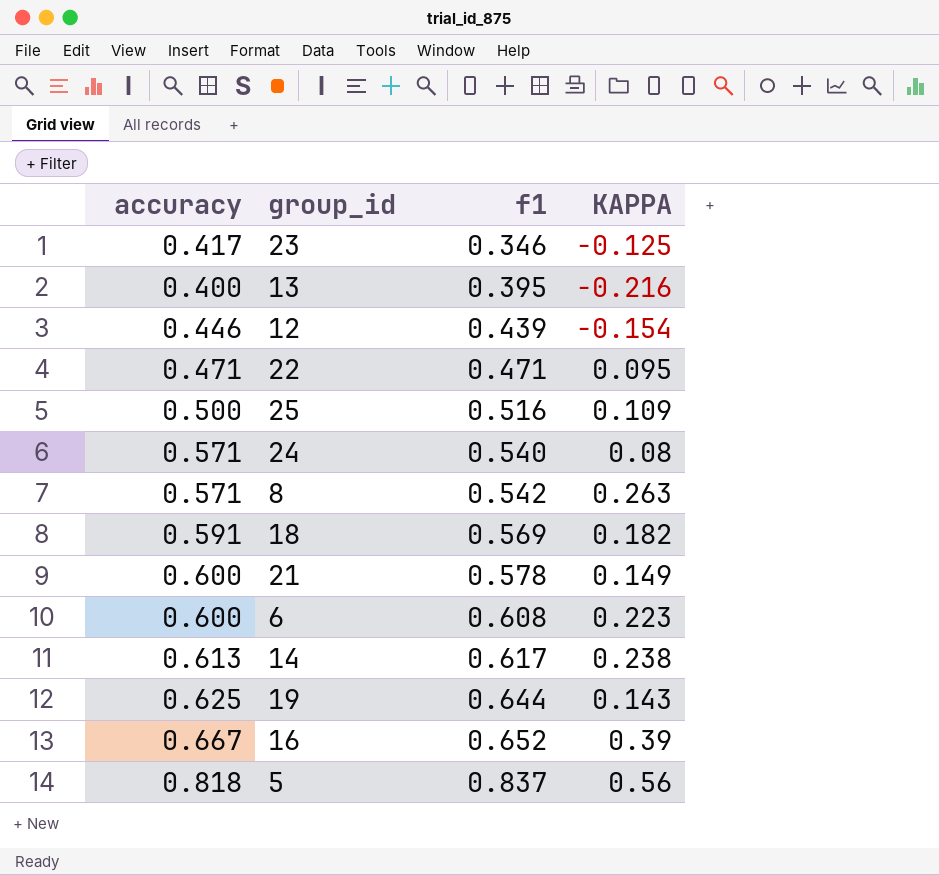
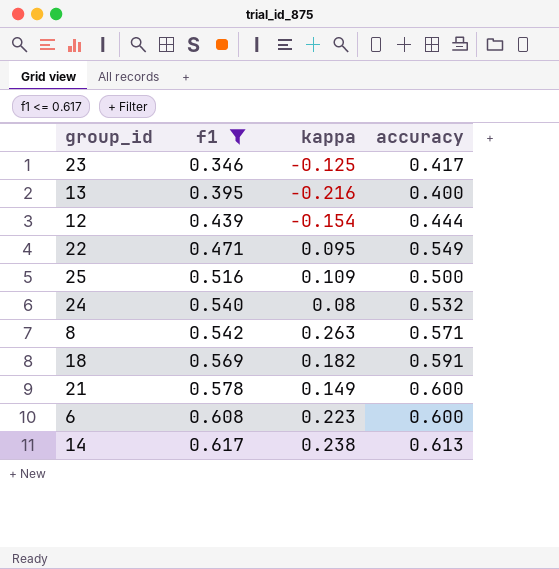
filter: none -> f1 <= 0.617
column name: KAPPA -> kappa
column accuracy | position: 1 -> 4
12 | accuracy: 0.446 -> 0.444
22 | accuracy: 0.471 -> 0.549
24 | accuracy: 0.571 -> 0.532

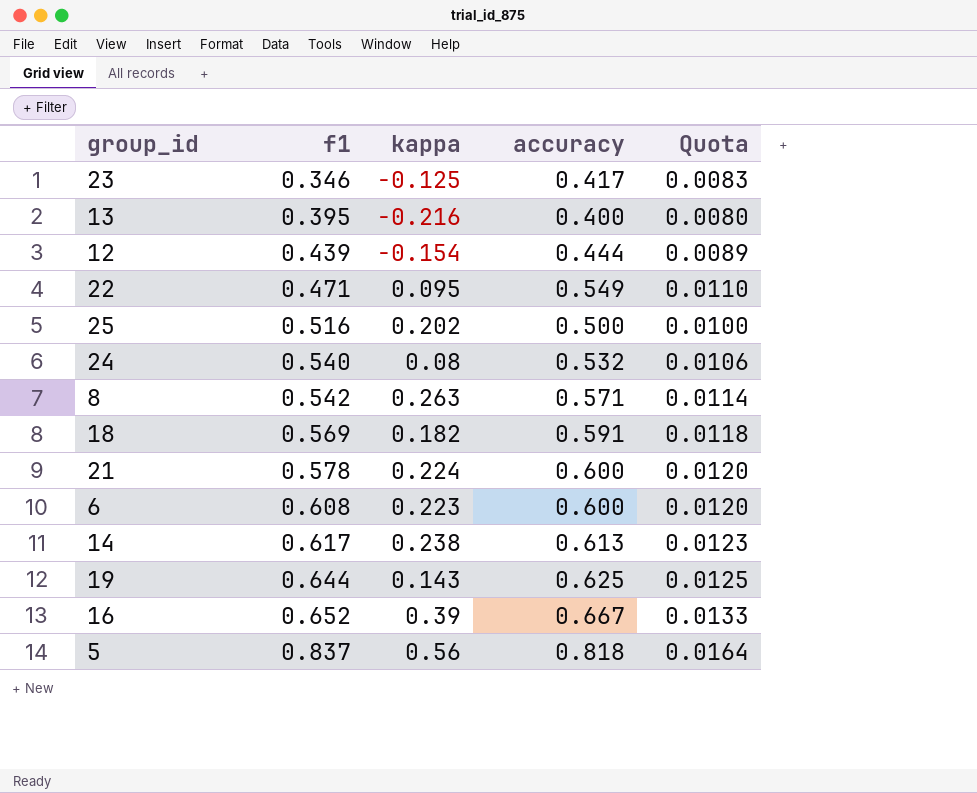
filter: f1 <= 0.617 -> none
column Quota | formula: none -> [accuracy] * 0.02
25 | kappa: 0.109 -> 0.202
21 | kappa: 0.149 -> 0.224

